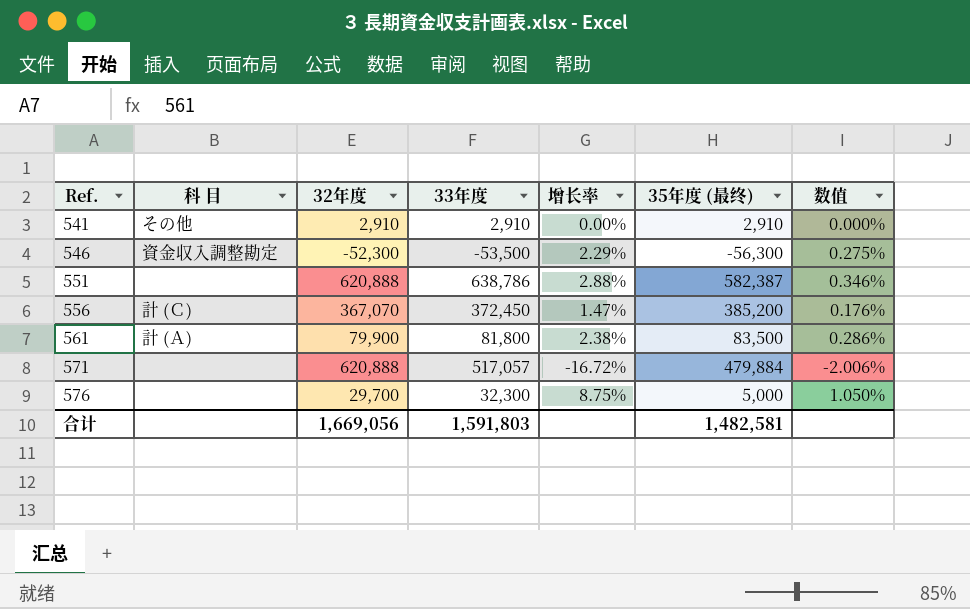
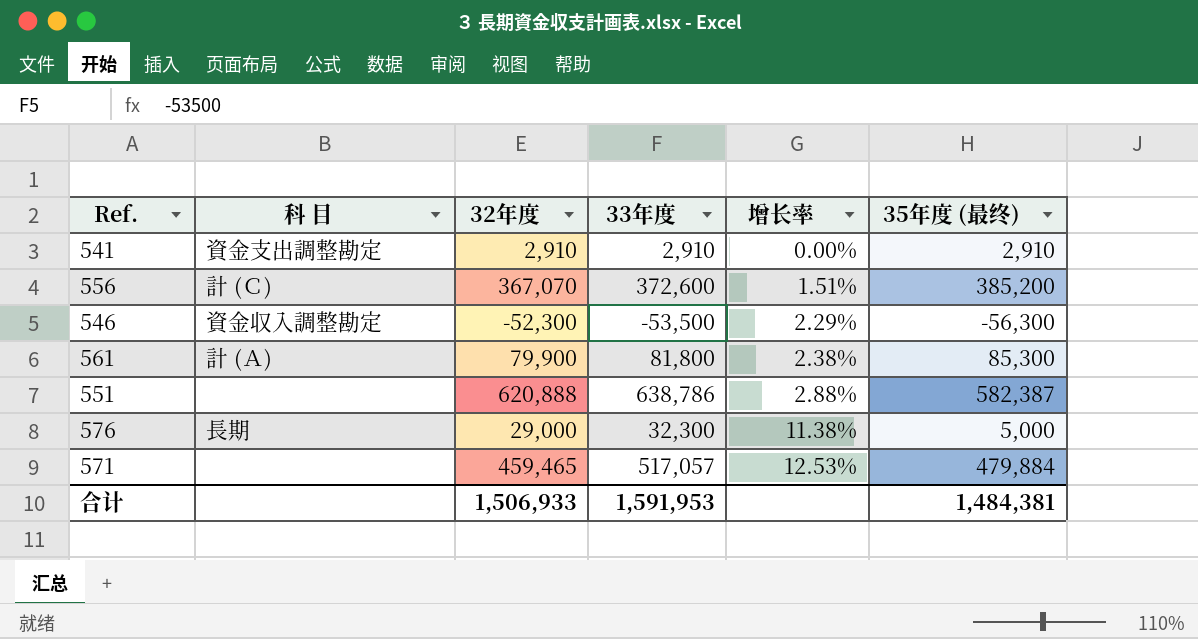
row order: Ref. ascending -> 增长率 ascending
column 数值 | formula: [增长率] * 0.12 -> none
541 | 科 目: その他 -> 資金支出調整勘定
556 | 33年度: 372,450 -> 372,600
556 | 增长率: 1.47% -> 1.51%
561 | 35年度 (最终): 83,500 -> 85,300
576 | 科 目: none -> 長期
576 | 32年度: 29,700 -> 29,000
576 | 增长率: 8.75% -> 11.38%
571 | 32年度: 620,888 -> 459,465
571 | 增长率: -16.72% -> 12.53%
合计 | 32年度: 1,669,056 -> 1,506,933
合计 | 33年度: 1,591,803 -> 1,591,953
合计 | 35年度 (最终): 1,482,581 -> 1,484,381

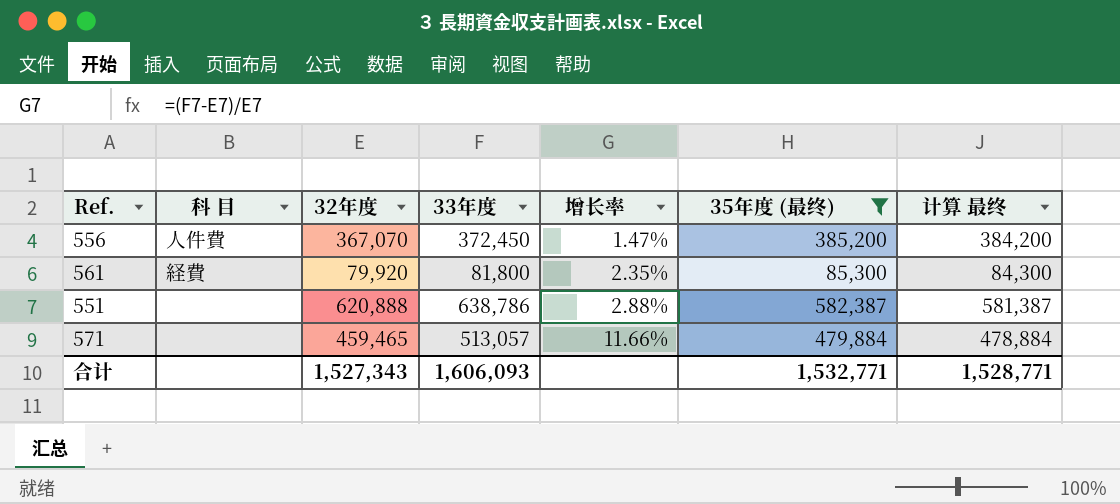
filter: none -> 35年度 (最终) >= 85,300
column 计算 最终 | formula: none -> [35年度 (最终)] - 1000
556 | 科 目: 計 (Ｃ) -> 人件費
556 | 33年度: 372,600 -> 372,450
556 | 增长率: 1.51% -> 1.47%
561 | 科 目: 計 (Ａ) -> 経費
561 | 32年度: 79,900 -> 79,920
561 | 增长率: 2.38% -> 2.35%
571 | 33年度: 517,057 -> 513,057
571 | 增长率: 12.53% -> 11.66%
合计 | 32年度: 1,506,933 -> 1,527,343
合计 | 33年度: 1,591,953 -> 1,606,093
合计 | 35年度 (最终): 1,484,381 -> 1,532,771

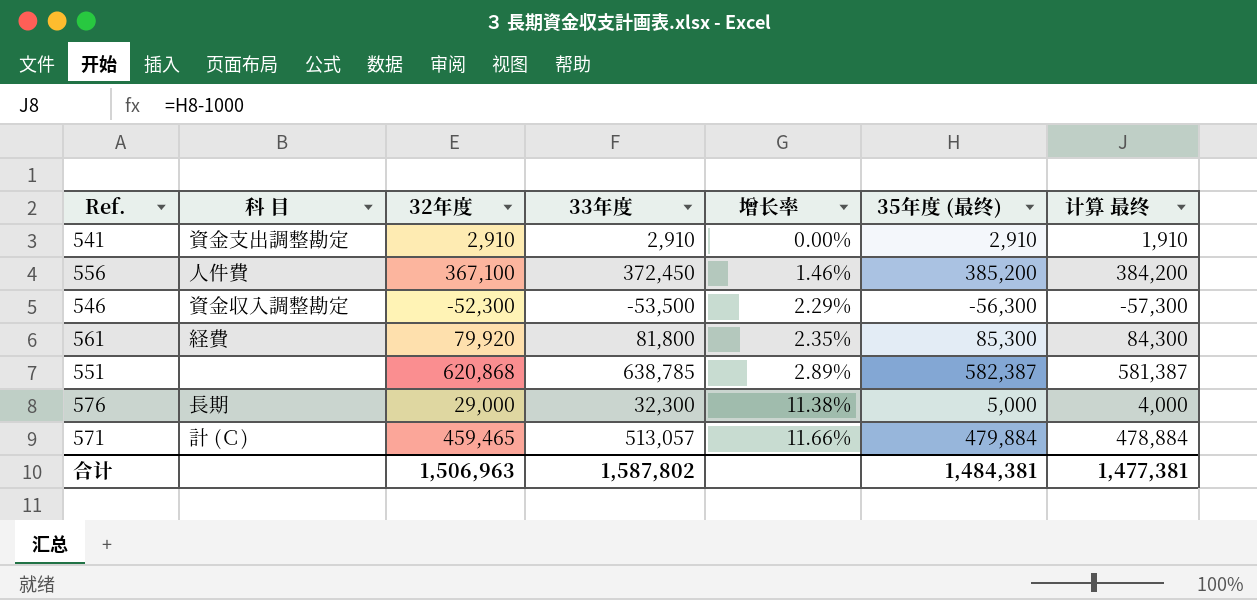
filter: 35年度 (最终) >= 85,300 -> none
556 | 32年度: 367,070 -> 367,100
556 | 增长率: 1.47% -> 1.46%
551 | 32年度: 620,888 -> 620,868
551 | 33年度: 638,786 -> 638,785
551 | 增长率: 2.88% -> 2.89%
571 | 科 目: none -> 計 (Ｃ)
合计 | 32年度: 1,527,343 -> 1,506,963
合计 | 33年度: 1,606,093 -> 1,587,802
合计 | 35年度 (最终): 1,532,771 -> 1,484,381
合计 | 计算 最终: 1,528,771 -> 1,477,381

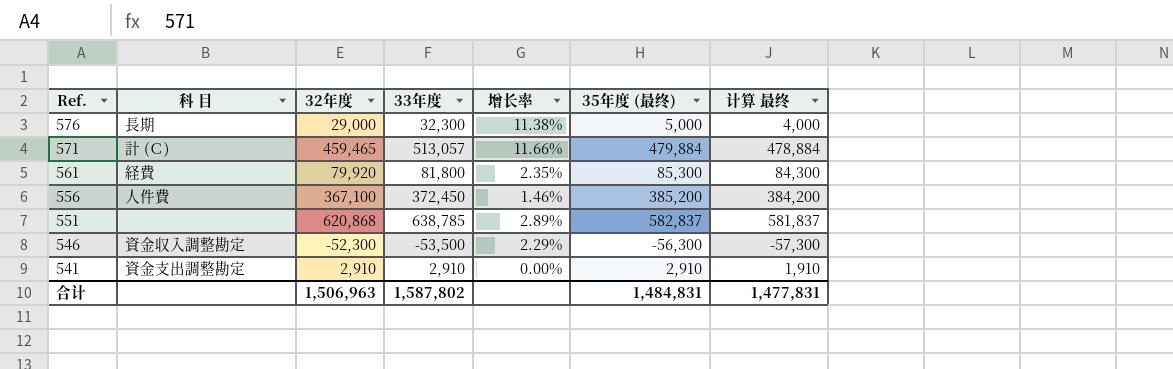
row order: 增长率 ascending -> Ref. descending
551 | 35年度 (最终): 582,387 -> 582,837
551 | 计算 最终: 581,387 -> 581,837
合计 | 35年度 (最终): 1,484,381 -> 1,484,831
合计 | 计算 最终: 1,477,381 -> 1,477,831

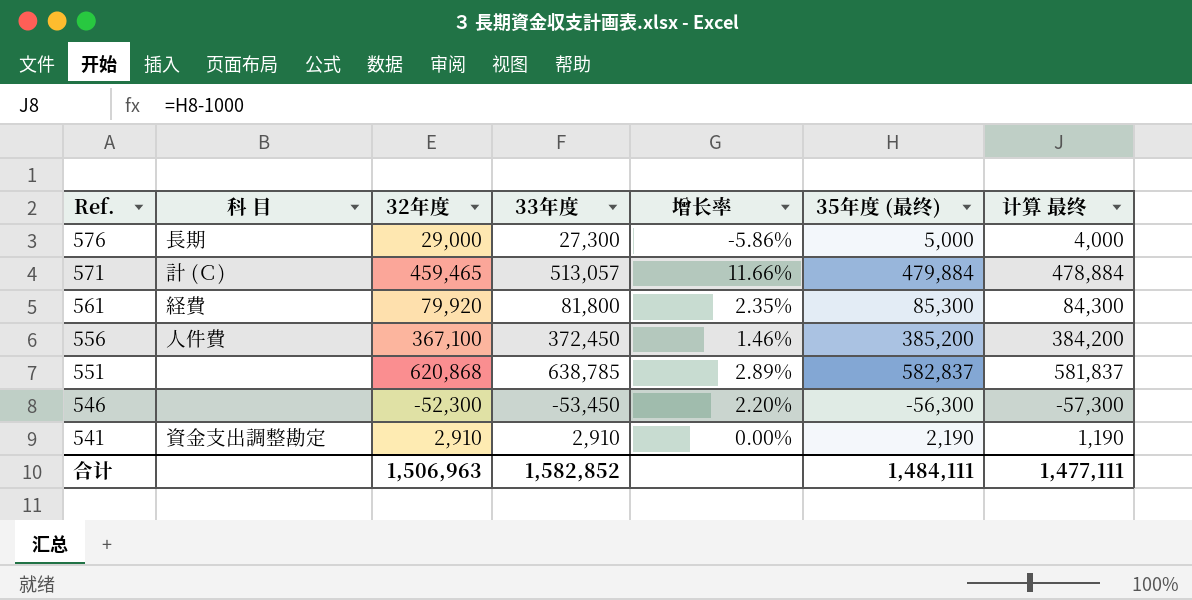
576 | 33年度: 32,300 -> 27,300
576 | 增长率: 11.38% -> -5.86%
546 | 科 目: 資金収入調整勘定 -> none
546 | 33年度: -53,500 -> -53,450
546 | 增长率: 2.29% -> 2.20%
541 | 35年度 (最终): 2,910 -> 2,190
541 | 计算 最终: 1,910 -> 1,190
合计 | 33年度: 1,587,802 -> 1,582,852
合计 | 35年度 (最终): 1,484,831 -> 1,484,111
合计 | 计算 最终: 1,477,831 -> 1,477,111

